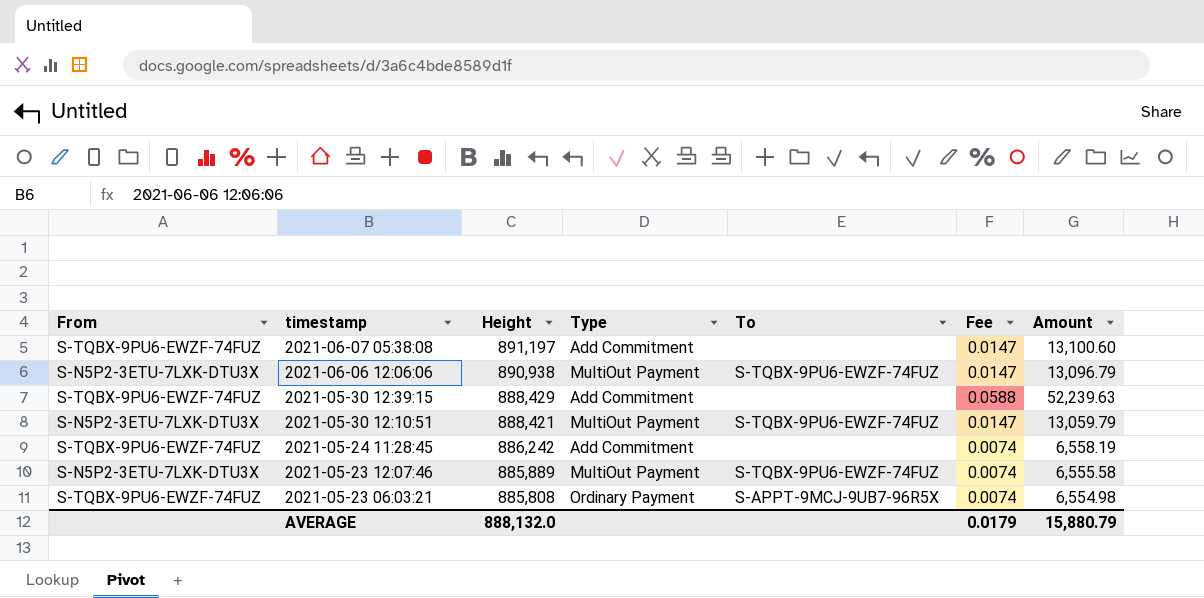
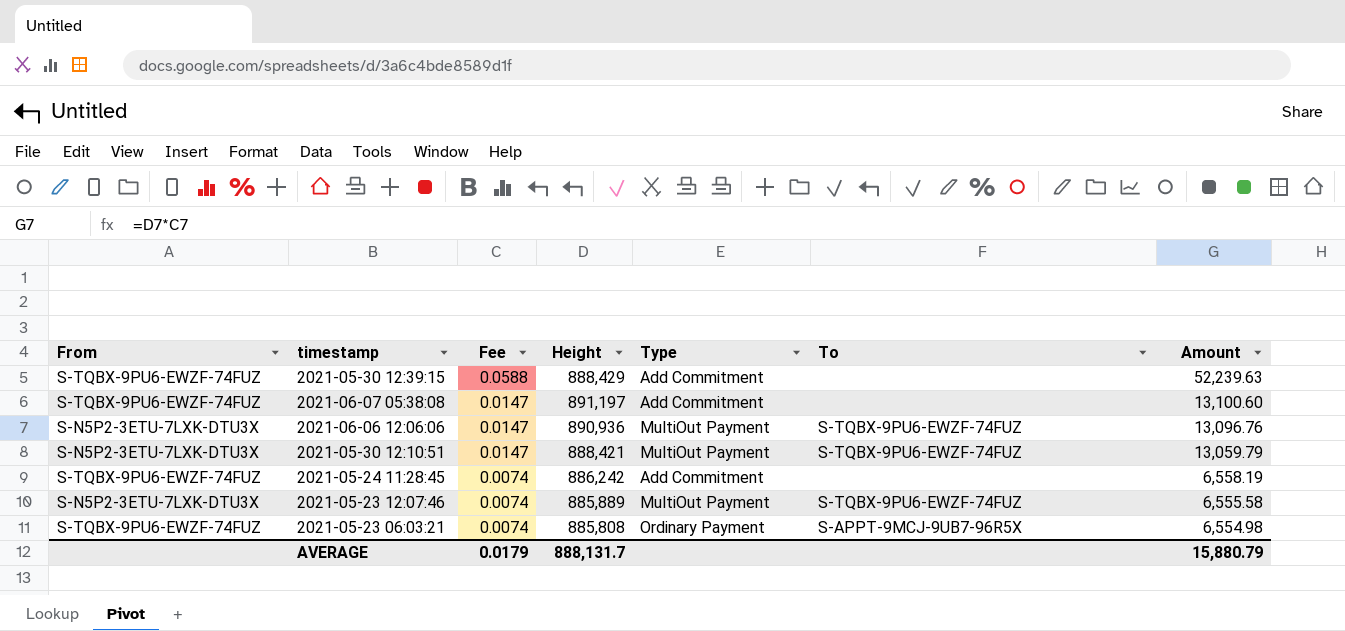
row order: timestamp descending -> Fee descending
column Fee | position: 6 -> 3
2021-06-06 12:06:06 | Height: 890,938 -> 890,936
2021-06-06 12:06:06 | Amount: 13,096.79 -> 13,096.76
AVERAGE | Height: 888,132.0 -> 888,131.7

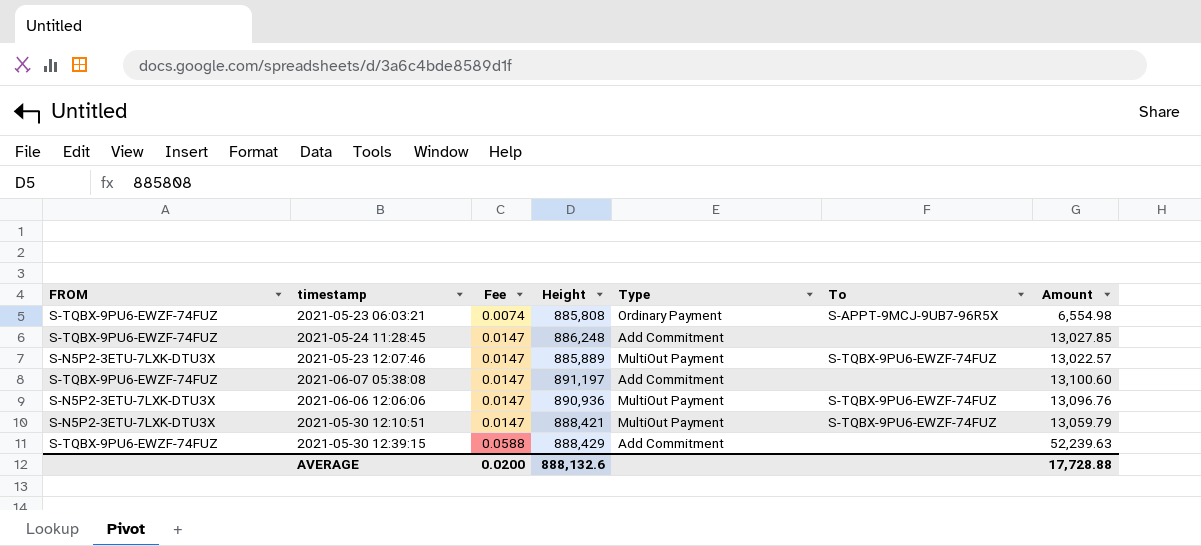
row order: Fee descending -> Fee ascending
column name: From -> FROM
2021-05-24 11:28:45 | Fee: 0.0074 -> 0.0147
2021-05-24 11:28:45 | Height: 886,242 -> 886,248
2021-05-24 11:28:45 | Amount: 6,558.19 -> 13,027.85
2021-05-23 12:07:46 | Fee: 0.0074 -> 0.0147
2021-05-23 12:07:46 | Amount: 6,555.58 -> 13,022.57
AVERAGE | Fee: 0.0179 -> 0.0200
AVERAGE | Height: 888,131.7 -> 888,132.6
AVERAGE | Amount: 15,880.79 -> 17,728.88

